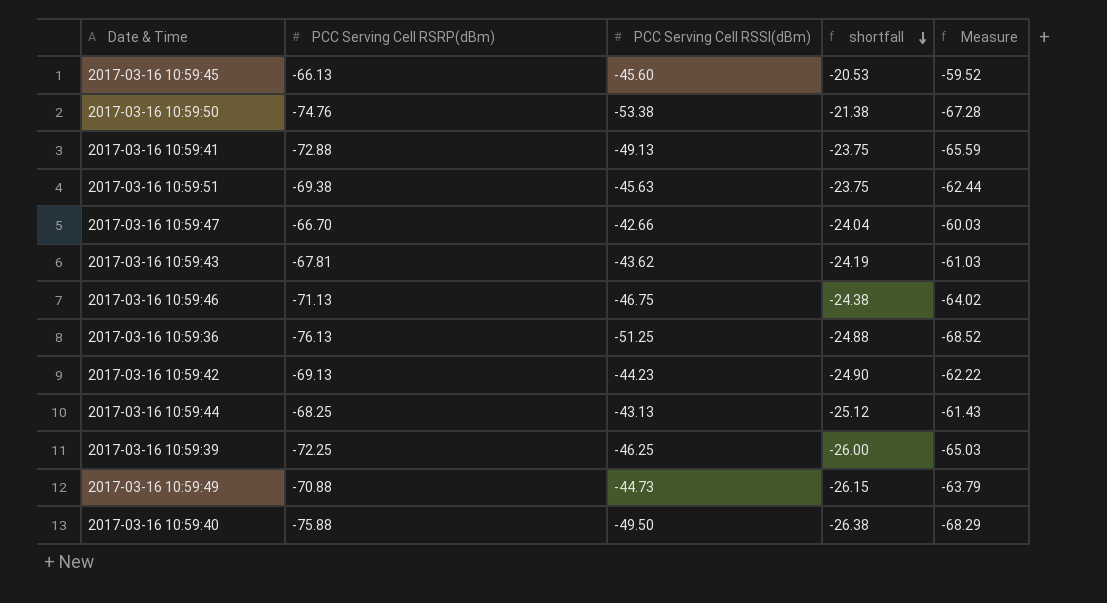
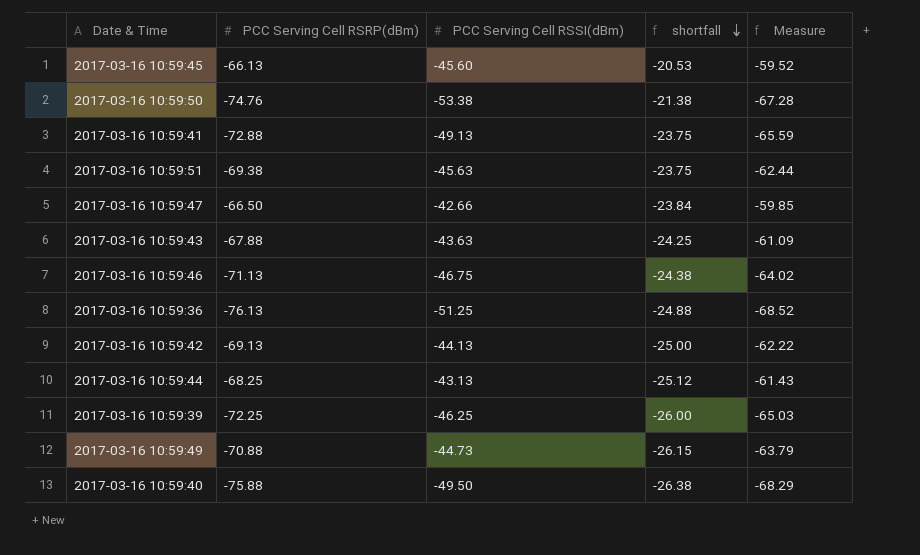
2017-03-16 10:59:47 | PCC Serving Cell RSRP(dBm): -66.70 -> -66.50
2017-03-16 10:59:47 | shortfall: -24.04 -> -23.84
2017-03-16 10:59:47 | Measure: -60.03 -> -59.85
2017-03-16 10:59:43 | PCC Serving Cell RSRP(dBm): -67.81 -> -67.88
2017-03-16 10:59:43 | PCC Serving Cell RSSI(dBm): -43.62 -> -43.63
2017-03-16 10:59:43 | shortfall: -24.19 -> -24.25
2017-03-16 10:59:43 | Measure: -61.03 -> -61.09
2017-03-16 10:59:42 | PCC Serving Cell RSSI(dBm): -44.23 -> -44.13
2017-03-16 10:59:42 | shortfall: -24.90 -> -25.00

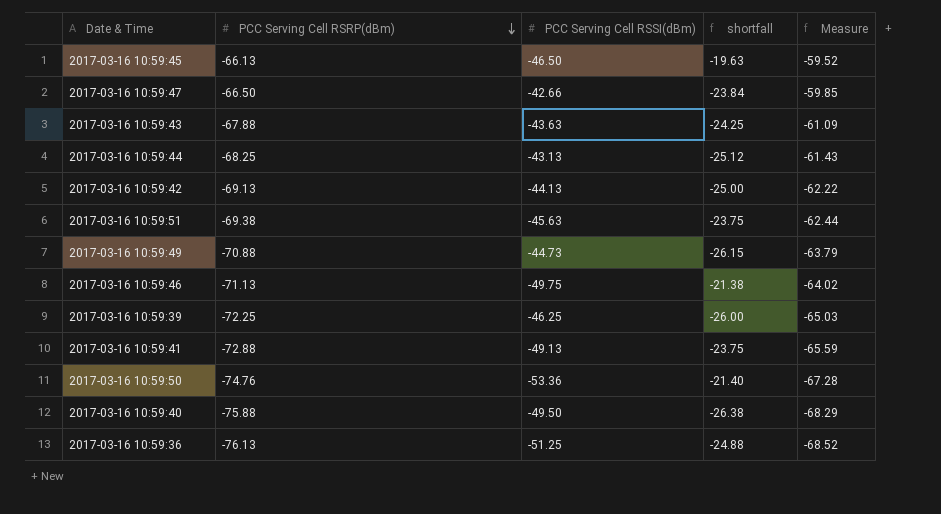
row order: shortfall descending -> PCC Serving Cell RSRP(dBm) descending
2017-03-16 10:59:45 | PCC Serving Cell RSSI(dBm): -45.60 -> -46.50
2017-03-16 10:59:45 | shortfall: -20.53 -> -19.63
2017-03-16 10:59:46 | PCC Serving Cell RSSI(dBm): -46.75 -> -49.75
2017-03-16 10:59:46 | shortfall: -24.38 -> -21.38
2017-03-16 10:59:50 | PCC Serving Cell RSSI(dBm): -53.38 -> -53.36
2017-03-16 10:59:50 | shortfall: -21.38 -> -21.40

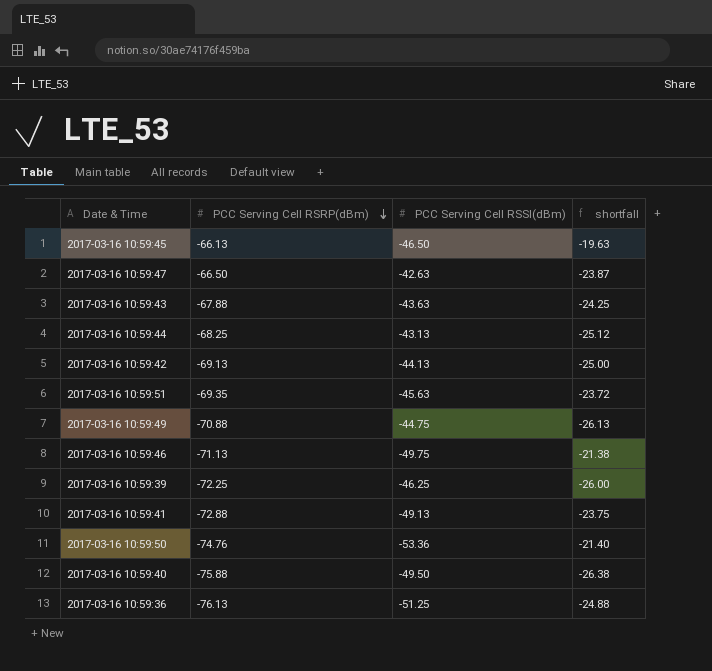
column Measure | formula: [PCC Serving Cell RSRP(dBm)] * 0.9 -> none
2017-03-16 10:59:47 | PCC Serving Cell RSSI(dBm): -42.66 -> -42.63
2017-03-16 10:59:47 | shortfall: -23.84 -> -23.87
2017-03-16 10:59:51 | PCC Serving Cell RSRP(dBm): -69.38 -> -69.35
2017-03-16 10:59:51 | shortfall: -23.75 -> -23.72
2017-03-16 10:59:49 | PCC Serving Cell RSSI(dBm): -44.73 -> -44.75
2017-03-16 10:59:49 | shortfall: -26.15 -> -26.13

